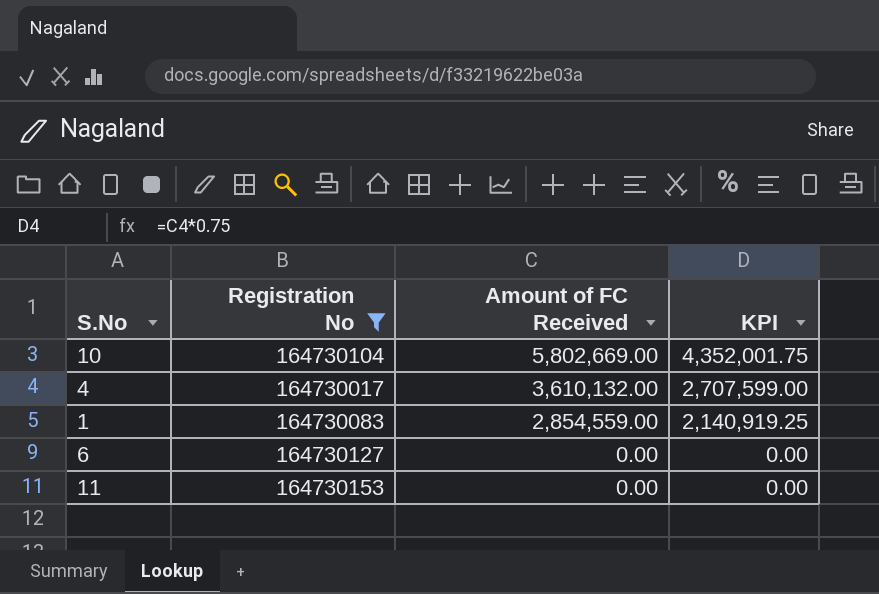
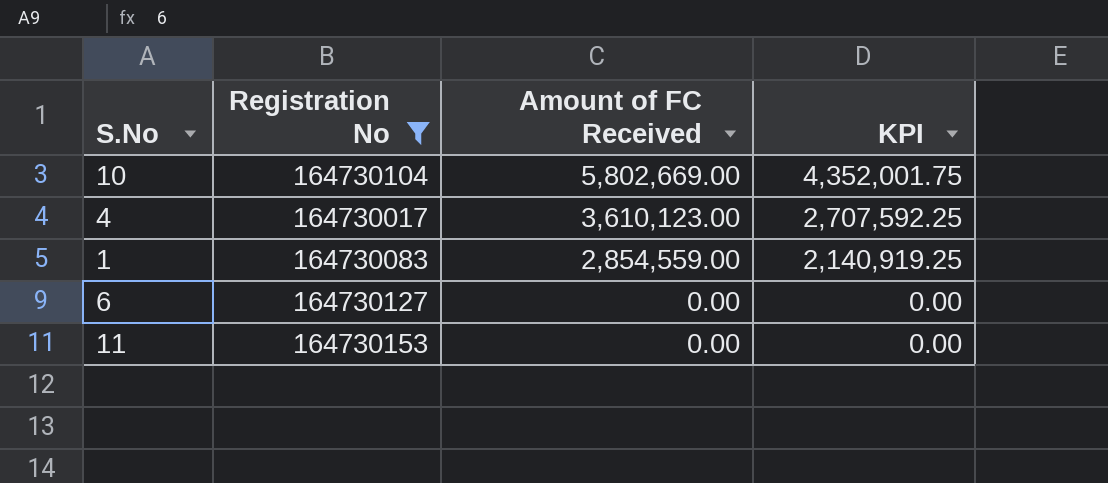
4 | Amount of FC Received: 3,610,132.00 -> 3,610,123.00
4 | KPI: 2,707,599.00 -> 2,707,592.25

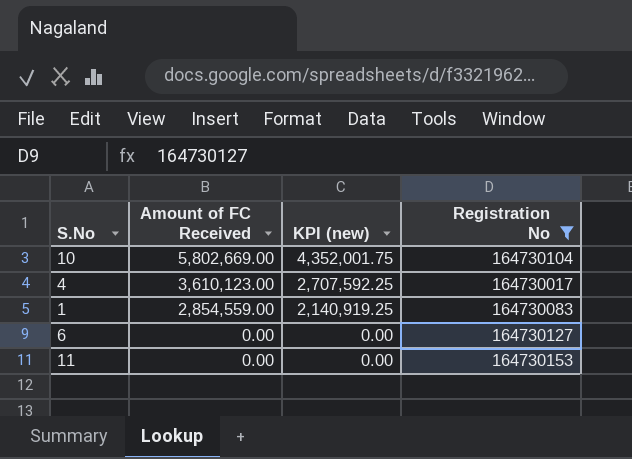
column name: KPI -> KPI (new)
column Registration No | position: 2 -> 4

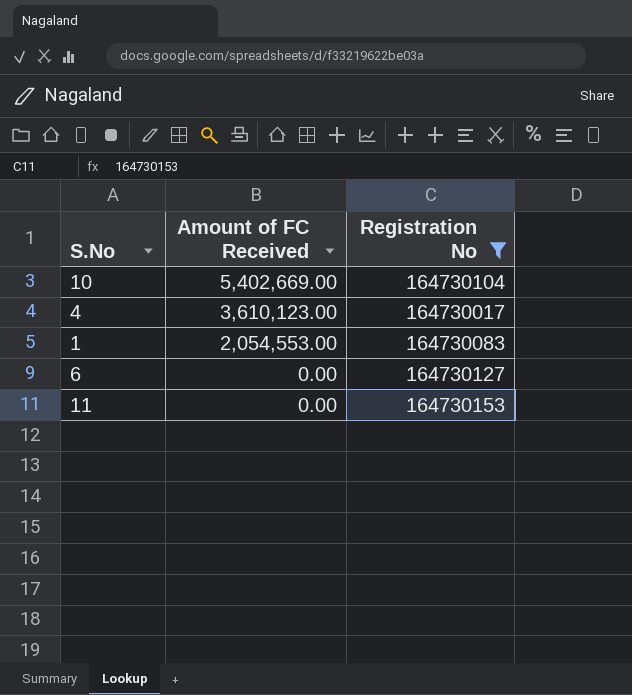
column KPI (new) | formula: [Amount of FC Received] * 0.75 -> none
10 | Amount of FC Received: 5,802,669.00 -> 5,402,669.00
1 | Amount of FC Received: 2,854,559.00 -> 2,054,553.00

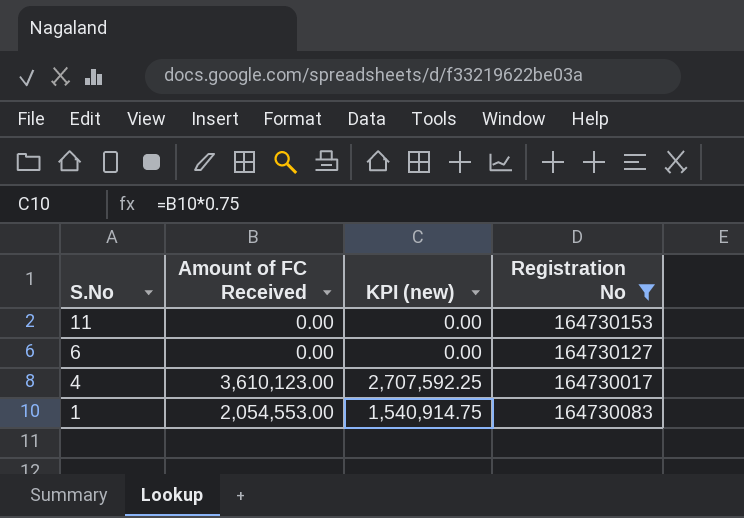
row order: Amount of FC Received descending -> S.No descending
column KPI (new) | formula: none -> [Amount of FC Received] * 0.75
row 10: 5,402,669.00 | 164730104 -> none

